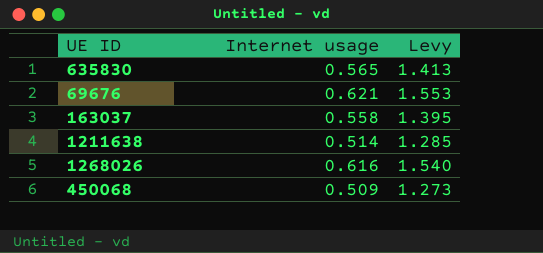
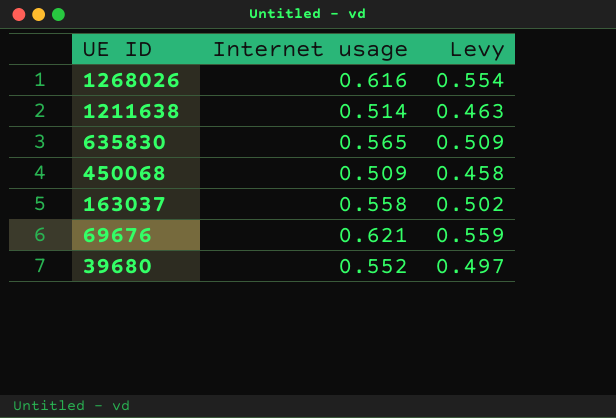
row order: none -> UE ID descending
column Levy | formula: [Internet usage] * 2.5 -> [Internet usage] * 0.9
row 39680: none -> 0.552 | 0.497

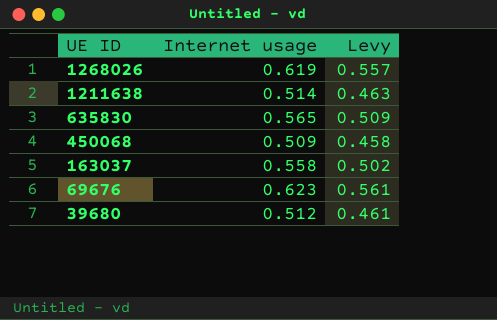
1268026 | Internet usage: 0.616 -> 0.619
1268026 | Levy: 0.554 -> 0.557
69676 | Internet usage: 0.621 -> 0.623
69676 | Levy: 0.559 -> 0.561
39680 | Internet usage: 0.552 -> 0.512
39680 | Levy: 0.497 -> 0.461

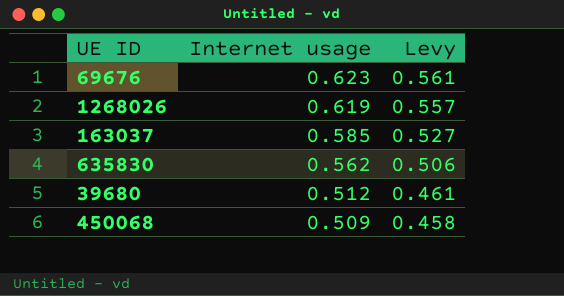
row order: UE ID descending -> Internet usage descending
row 1211638: 0.514 | 0.463 -> none
163037 | Internet usage: 0.558 -> 0.585
163037 | Levy: 0.502 -> 0.527
635830 | Internet usage: 0.565 -> 0.562
635830 | Levy: 0.509 -> 0.506

